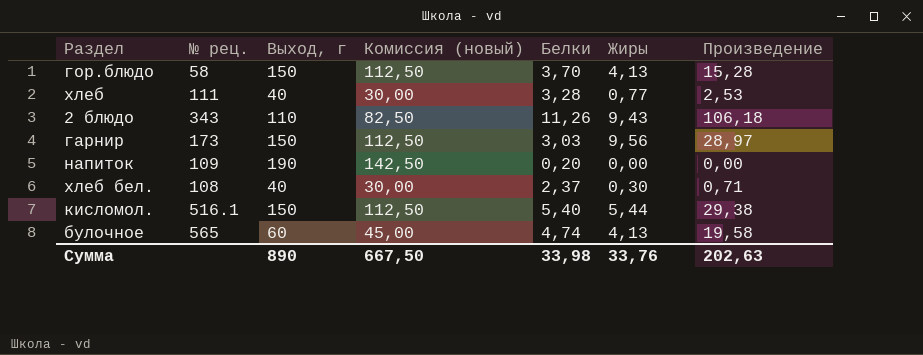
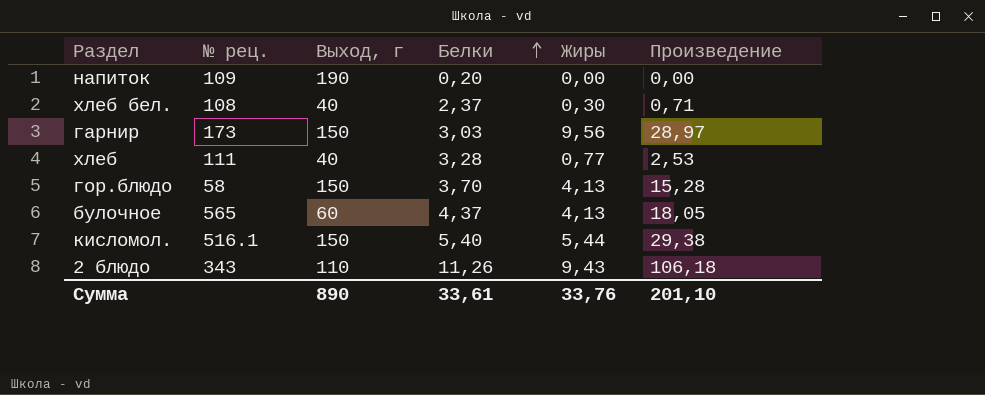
row order: none -> Белки ascending
column Комиссия (новый) | formula: [Выход, г] * 0,75 -> none
булочное | Белки: 4,74 -> 4,37
булочное | Произведение: 19,58 -> 18,05
Сумма | Белки: 33,98 -> 33,61
Сумма | Произведение: 202,63 -> 201,10

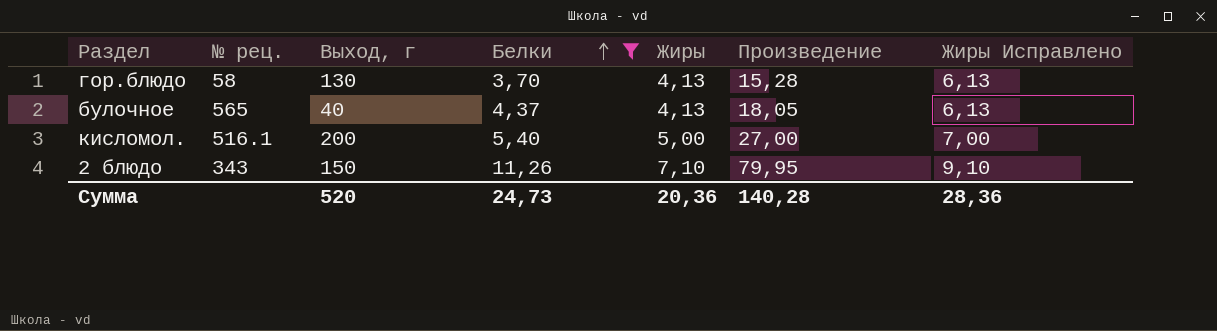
filter: none -> Белки >= 3,70
column Жиры Исправлено | formula: none -> [Жиры] + 2
гор.блюдо | Выход, г: 150 -> 130
булочное | Выход, г: 60 -> 40
кисломол. | Выход, г: 150 -> 200
кисломол. | Жиры: 5,44 -> 5,00
кисломол. | Произведение: 29,38 -> 27,00
2 блюдо | Выход, г: 110 -> 150
2 блюдо | Жиры: 9,43 -> 7,10
2 блюдо | Произведение: 106,18 -> 79,95
Сумма | Выход, г: 890 -> 520
Сумма | Белки: 33,61 -> 24,73
Сумма | Жиры: 33,76 -> 20,36
Сумма | Произведение: 201,10 -> 140,28

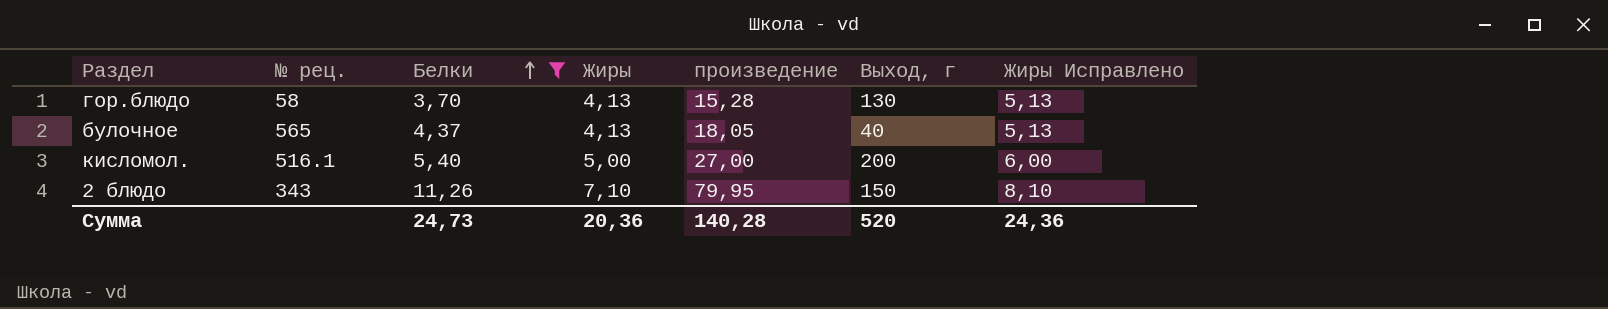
column name: Произведение -> произведение
column Выход, г | position: 3 -> 6
column Жиры Исправлено | formula: [Жиры] + 2 -> [Жиры] + 1
Сумма | Жиры Исправлено: 28,36 -> 24,36

